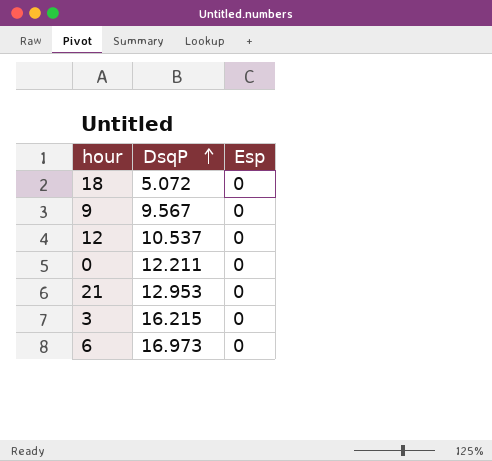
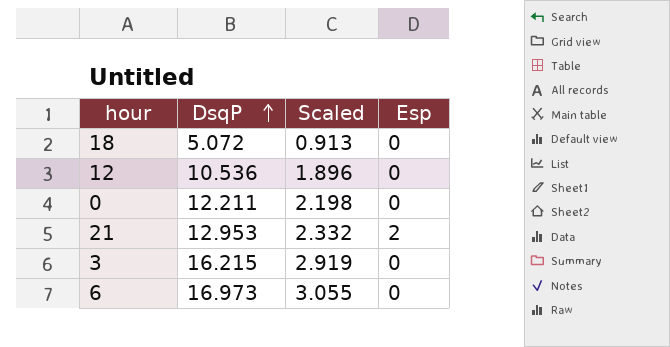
column Scaled | formula: none -> [DsqP] * 0.18
row 9: 9.567 | 0 -> none
12 | DsqP: 10.537 -> 10.536
21 | Esp: 0 -> 2

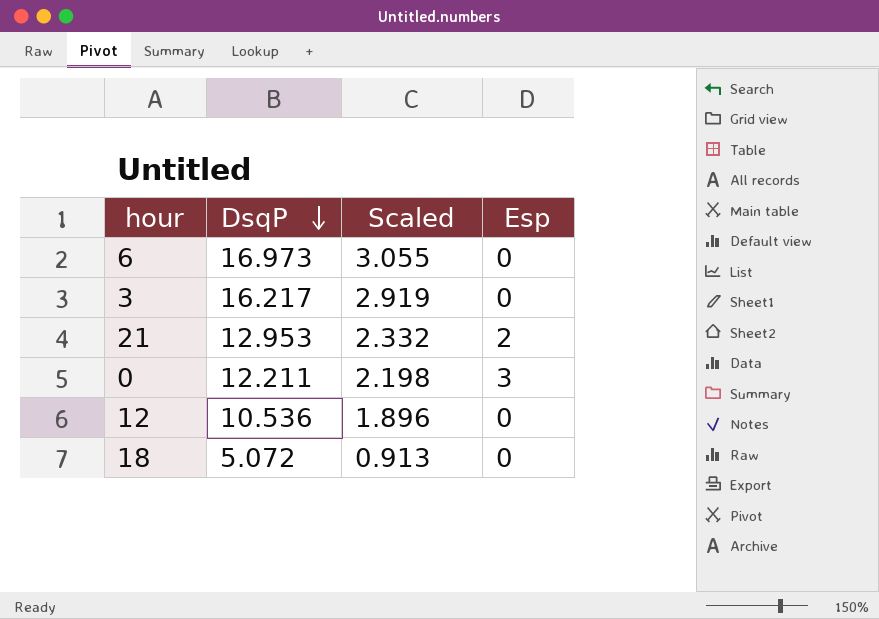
row order: DsqP ascending -> DsqP descending
3 | DsqP: 16.215 -> 16.217
0 | Esp: 0 -> 3

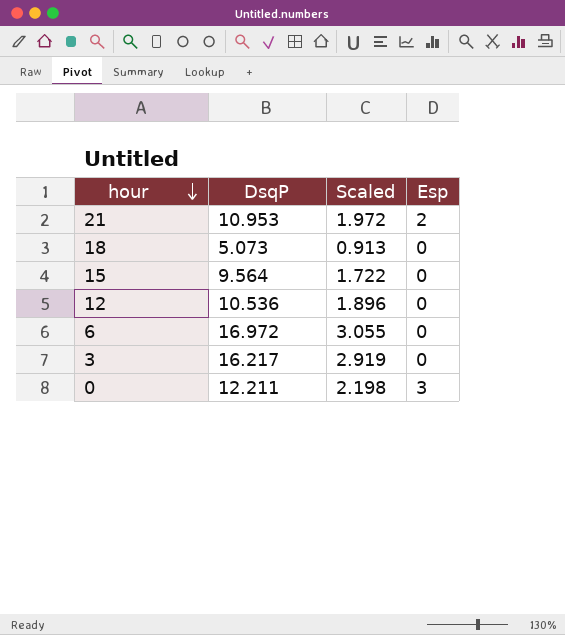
row order: DsqP descending -> hour descending
21 | DsqP: 12.953 -> 10.953
21 | Scaled: 2.332 -> 1.972
18 | DsqP: 5.072 -> 5.073
row 15: none -> 9.564 | 1.722 | 0
6 | DsqP: 16.973 -> 16.972

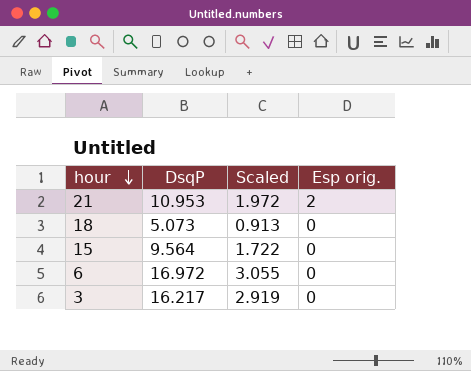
column name: Esp -> Esp orig.
row 12: 10.536 | 1.896 | 0 -> none
row 0: 12.211 | 2.198 | 3 -> none

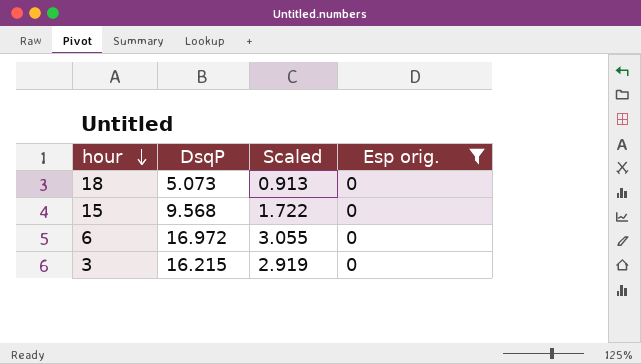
filter: none -> Esp orig. = 0
15 | DsqP: 9.564 -> 9.568
3 | DsqP: 16.217 -> 16.215

